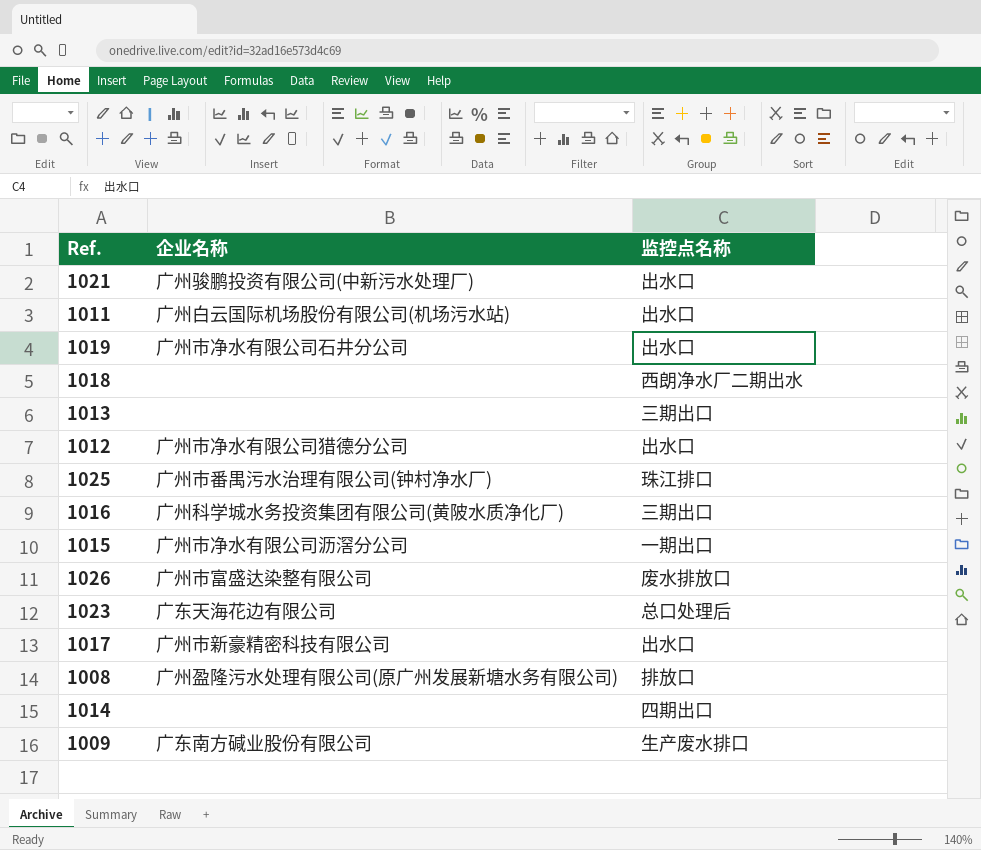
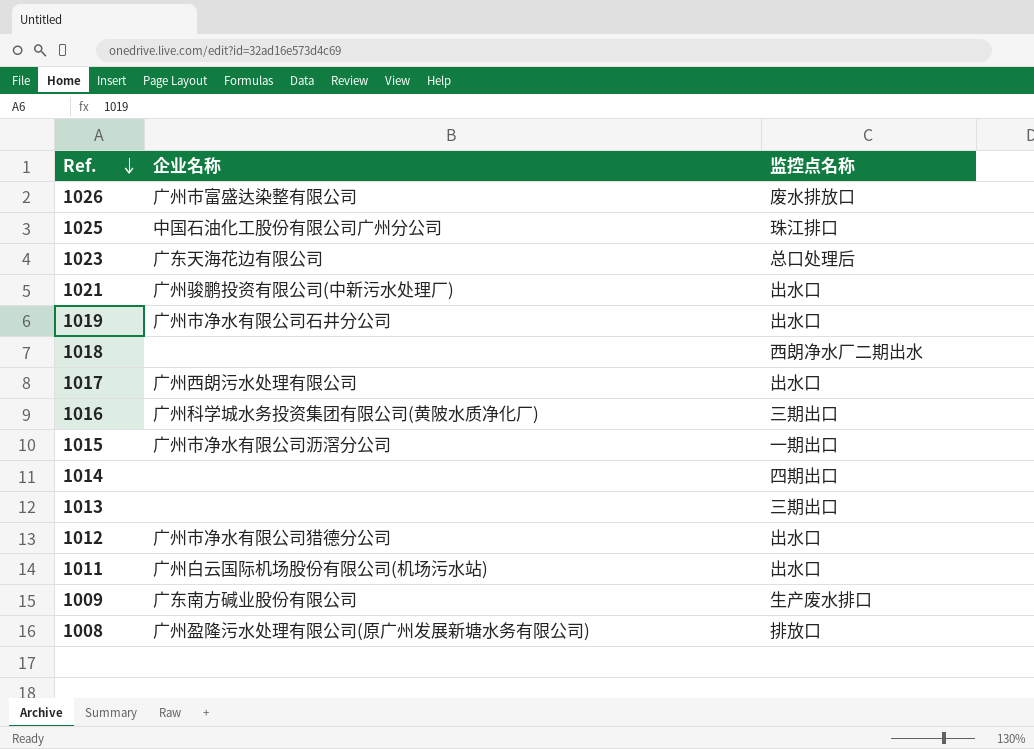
row order: none -> Ref. descending
1025 | 企业名称: 广州市番禺污水治理有限公司(钟村净水厂) -> 中国石油化工股份有限公司广州分公司
1017 | 企业名称: 广州市新豪精密科技有限公司 -> 广州西朗污水处理有限公司

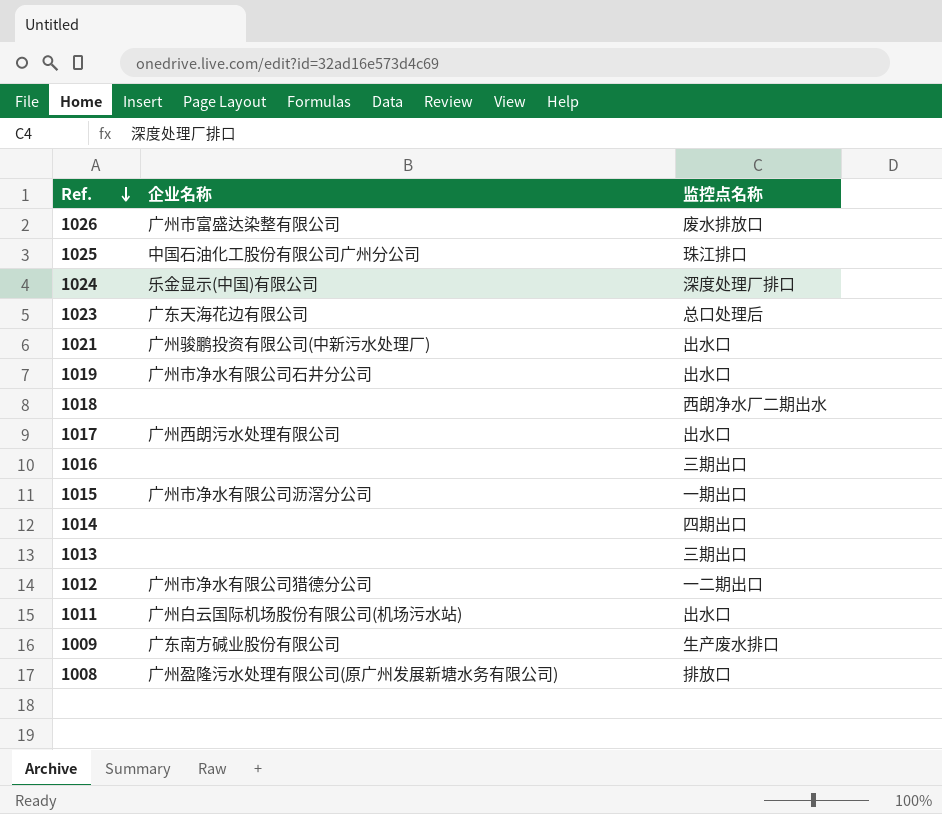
row 1024: none -> 乐金显示(中国)有限公司 | 深度处理厂排口
1016 | 企业名称: 广州科学城水务投资集团有限公司(黄陂水质净化厂) -> none
1012 | 监控点名称: 出水口 -> 一二期出口

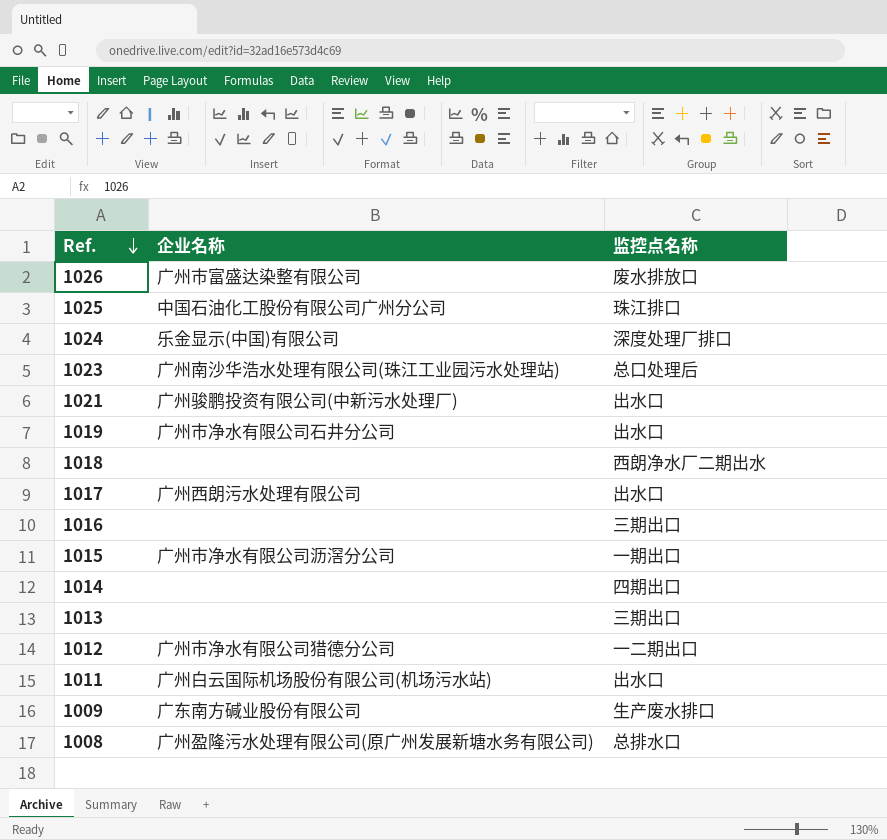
1023 | 企业名称: 广东天海花边有限公司 -> 广州南沙华浩水处理有限公司(珠江工业园污水处理站)
1008 | 监控点名称: 排放口 -> 总排水口

